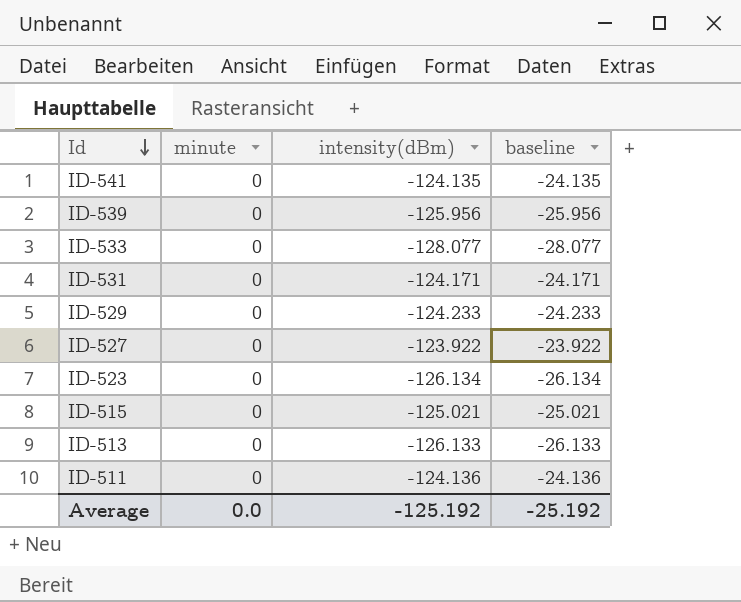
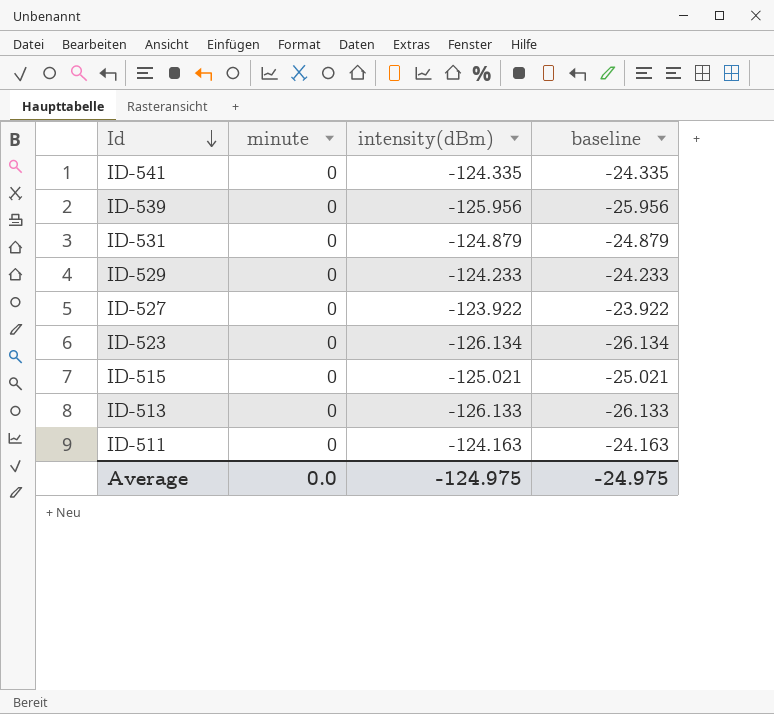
row ID-533: 0 | -128.077 | -28.077 -> none
ID-541 | intensity(dBm): -124.135 -> -124.335
ID-541 | baseline: -24.135 -> -24.335
ID-531 | intensity(dBm): -124.171 -> -124.879
ID-531 | baseline: -24.171 -> -24.879
ID-511 | intensity(dBm): -124.136 -> -124.163
ID-511 | baseline: -24.136 -> -24.163
Average | intensity(dBm): -125.192 -> -124.975
Average | baseline: -25.192 -> -24.975

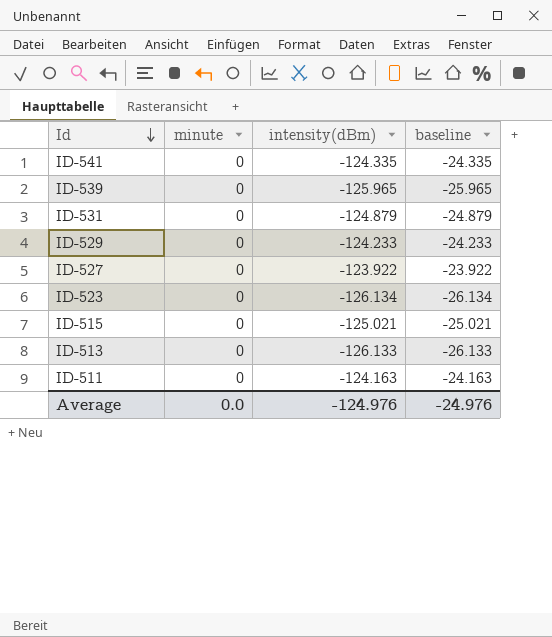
ID-539 | intensity(dBm): -125.956 -> -125.965
ID-539 | baseline: -25.956 -> -25.965
Average | intensity(dBm): -124.975 -> -124.976
Average | baseline: -24.975 -> -24.976

